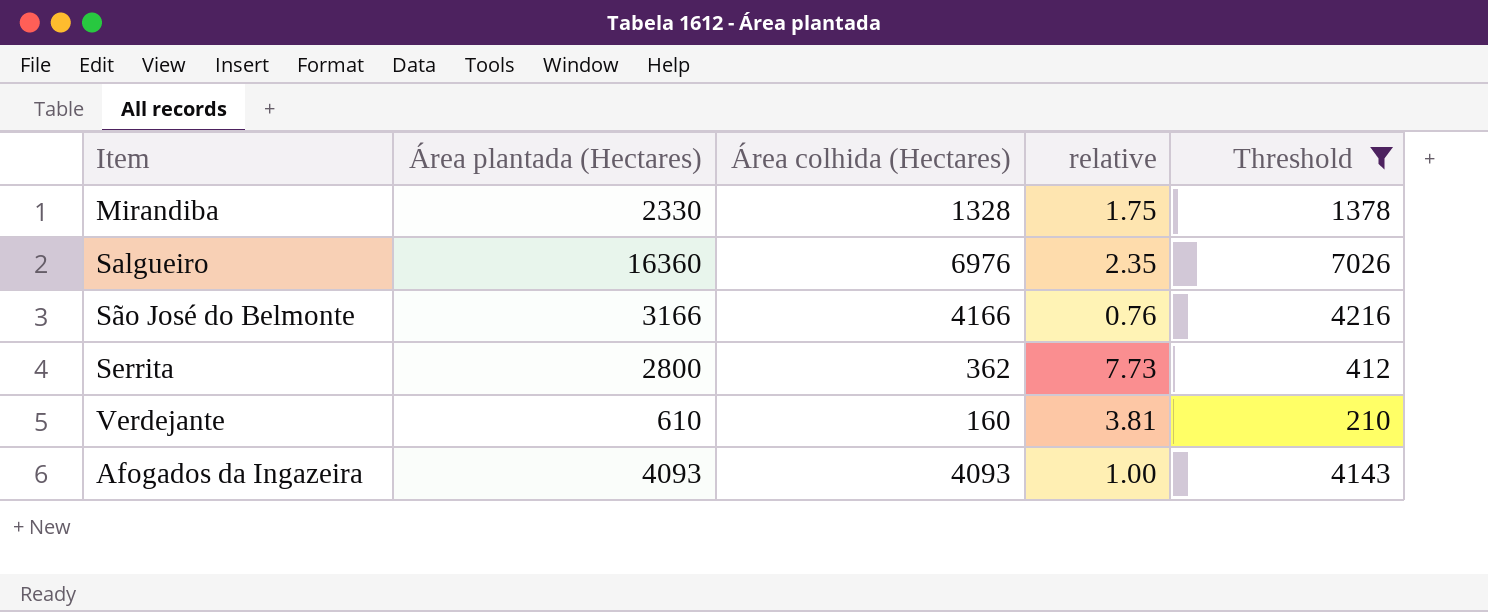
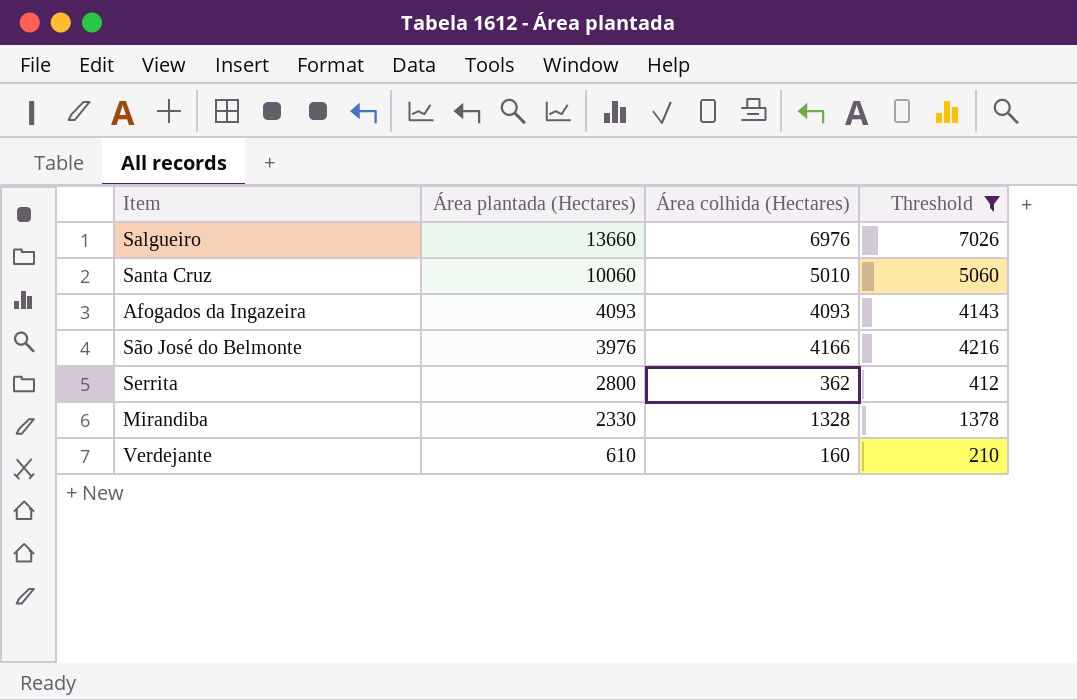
row order: none -> Área plantada (Hectares) descending
column relative | formula: [Área plantada (Hectares)] / [Área colhida (Hectares)] -> none
Salgueiro | Área plantada (Hectares): 16360 -> 13660
row Santa Cruz: none -> 10060 | 5010 | 5060
São José do Belmonte | Área plantada (Hectares): 3166 -> 3976

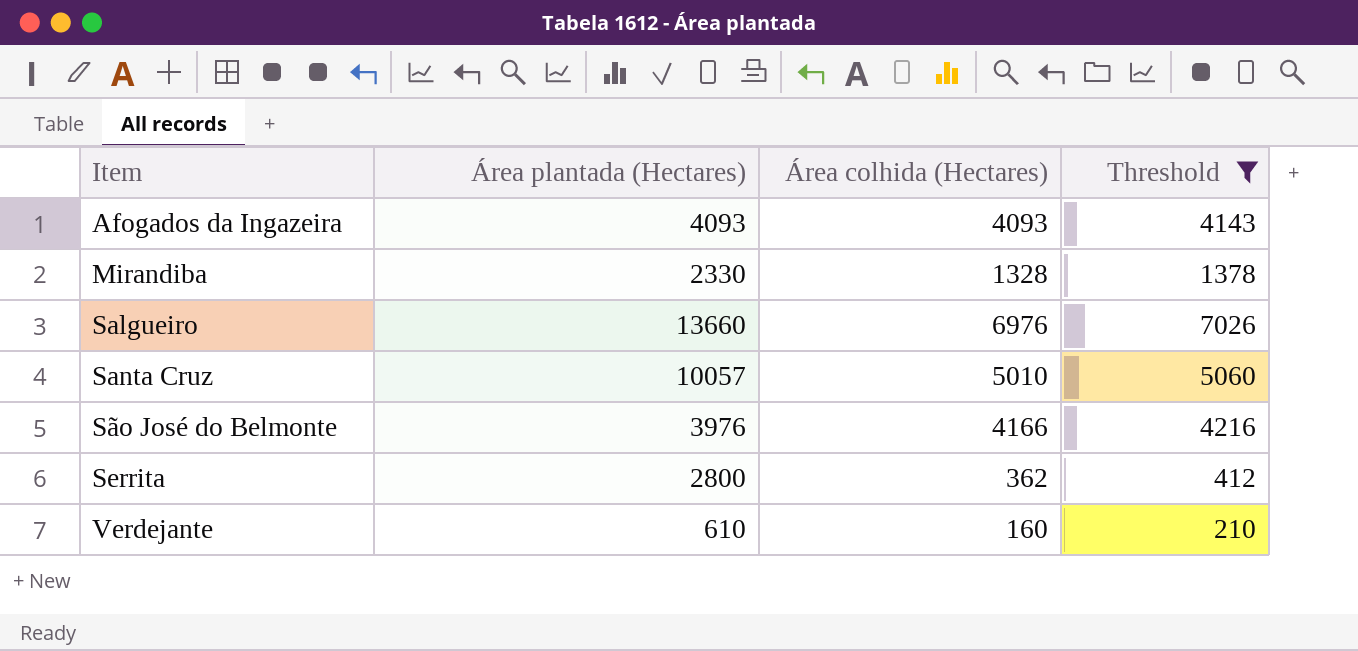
row order: Área plantada (Hectares) descending -> Item ascending
Santa Cruz | Área plantada (Hectares): 10060 -> 10057

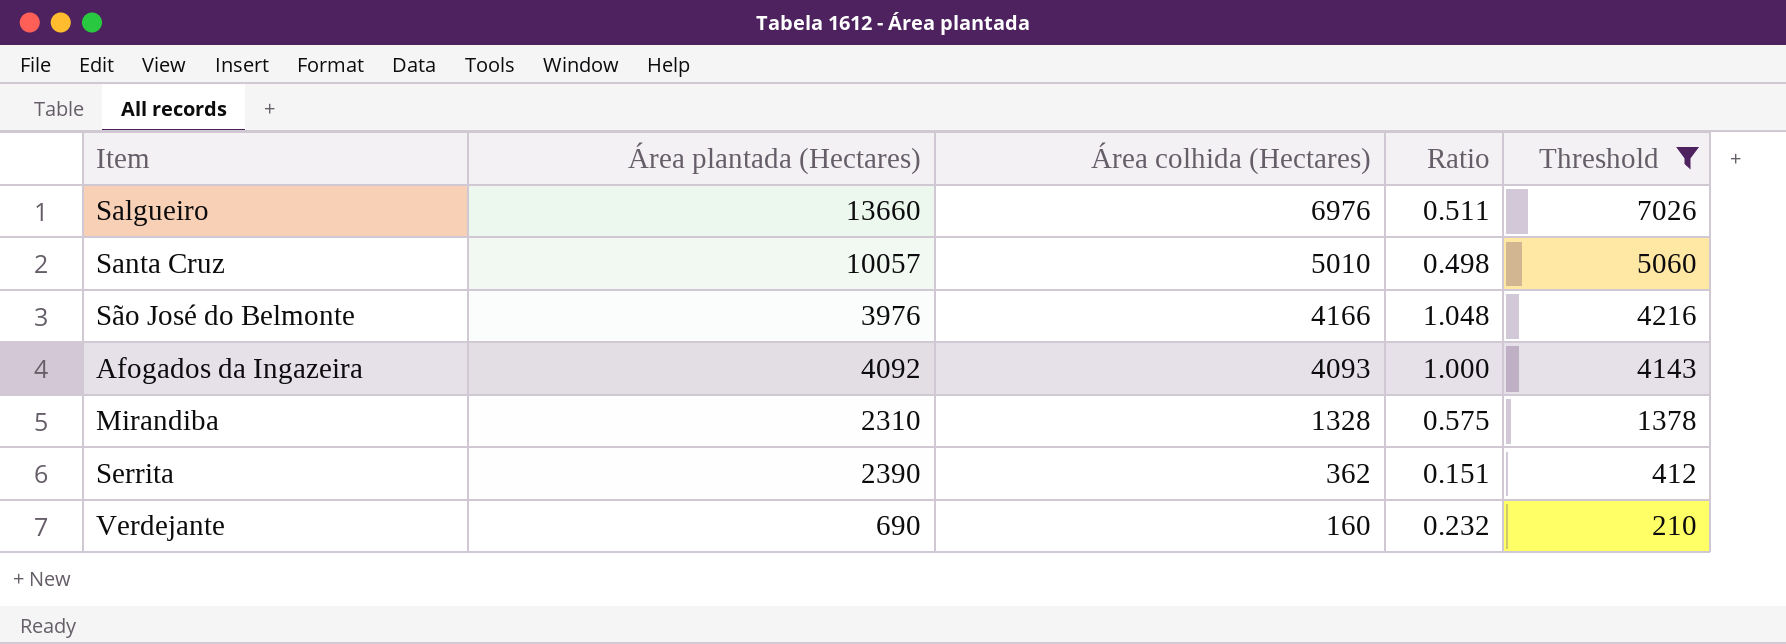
row order: Item ascending -> Área colhida (Hectares) descending
column Ratio | formula: none -> [Área colhida (Hectares)] / [Área plantada (Hectares)]
Afogados da Ingazeira | Área plantada (Hectares): 4093 -> 4092
Mirandiba | Área plantada (Hectares): 2330 -> 2310
Serrita | Área plantada (Hectares): 2800 -> 2390
Verdejante | Área plantada (Hectares): 610 -> 690

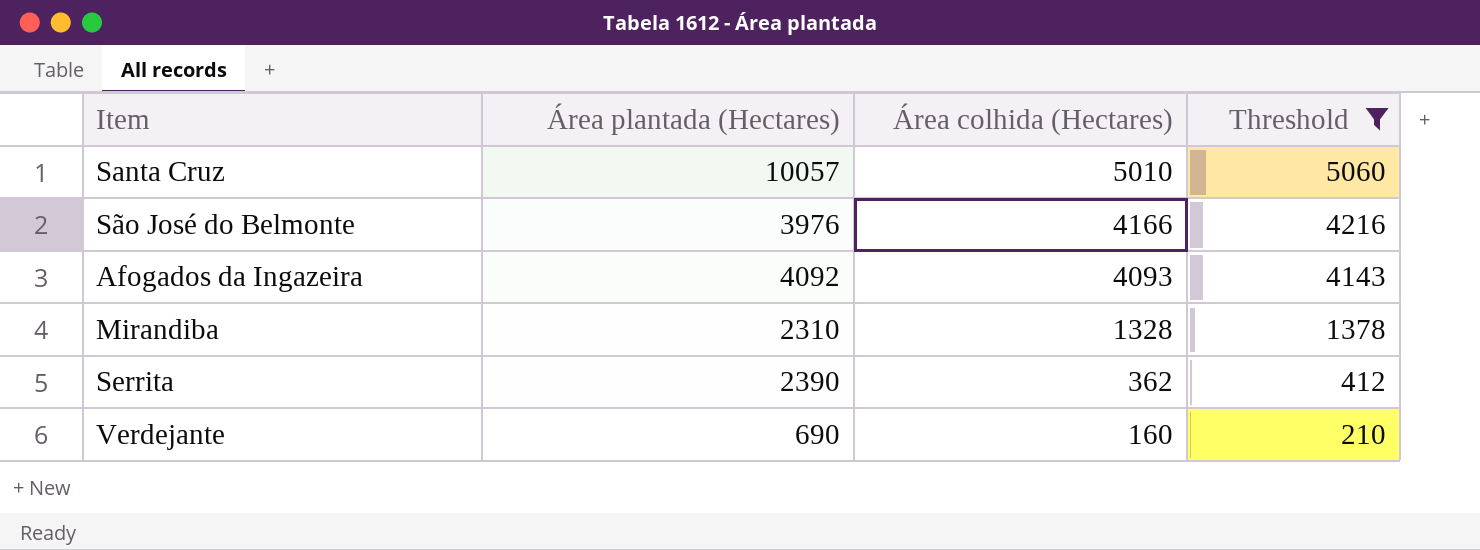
column Ratio | formula: [Área colhida (Hectares)] / [Área plantada (Hectares)] -> none
row Salgueiro: 13660 | 6976 | 0.511 | 7026 -> none

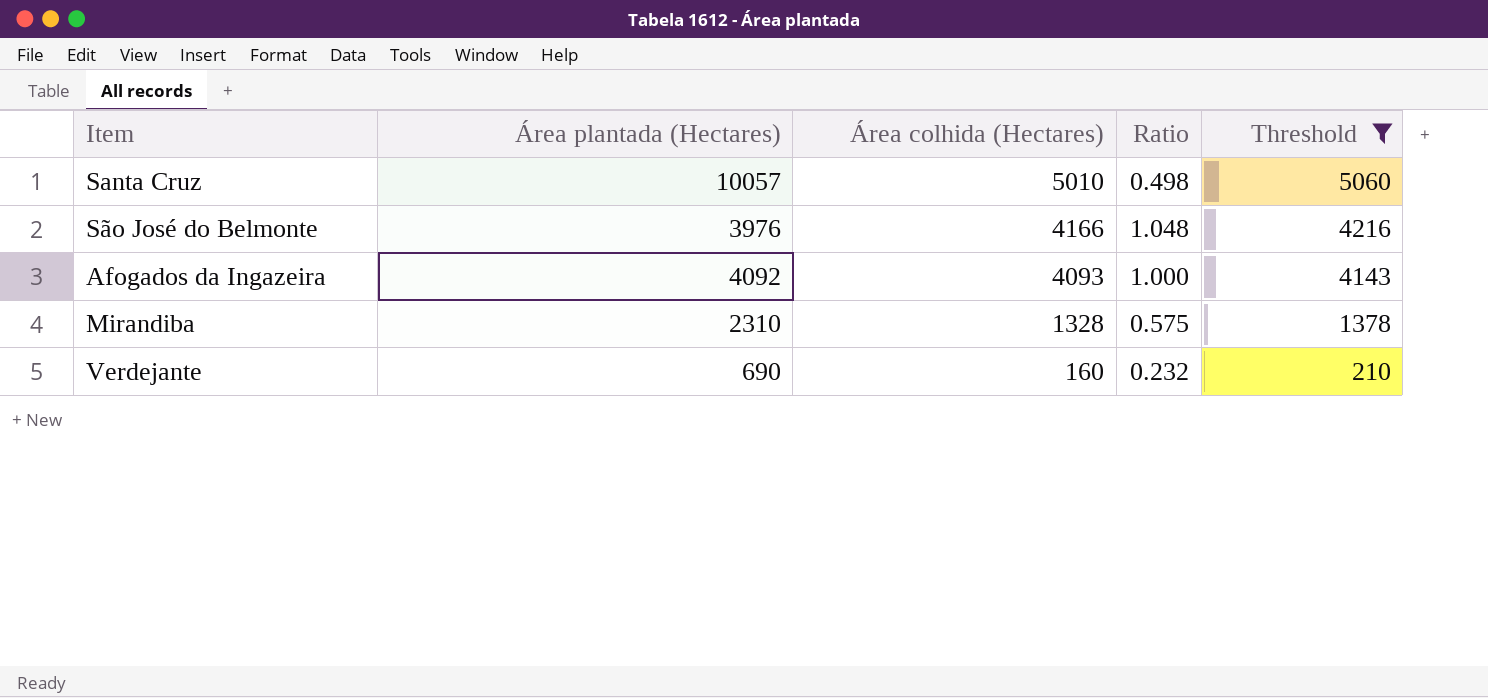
column Ratio | formula: none -> [Área colhida (Hectares)] / [Área plantada (Hectares)]
row Serrita: 2390 | 362 | 412 -> none

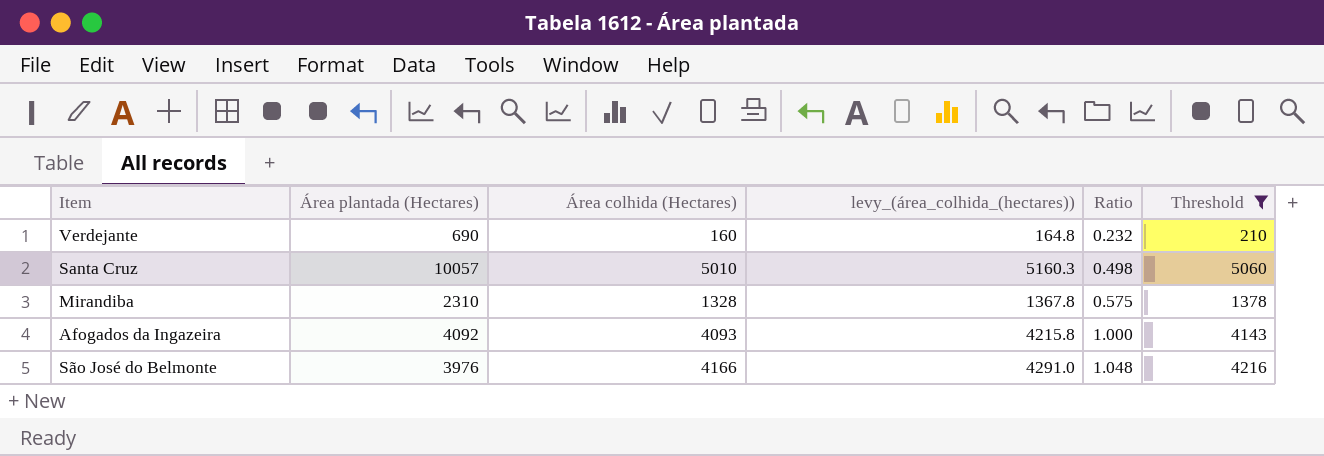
row order: Área colhida (Hectares) descending -> Ratio ascending
column levy_(área_colhida_(hectares)) | formula: none -> [Área colhida (Hectares)] * 1.03

